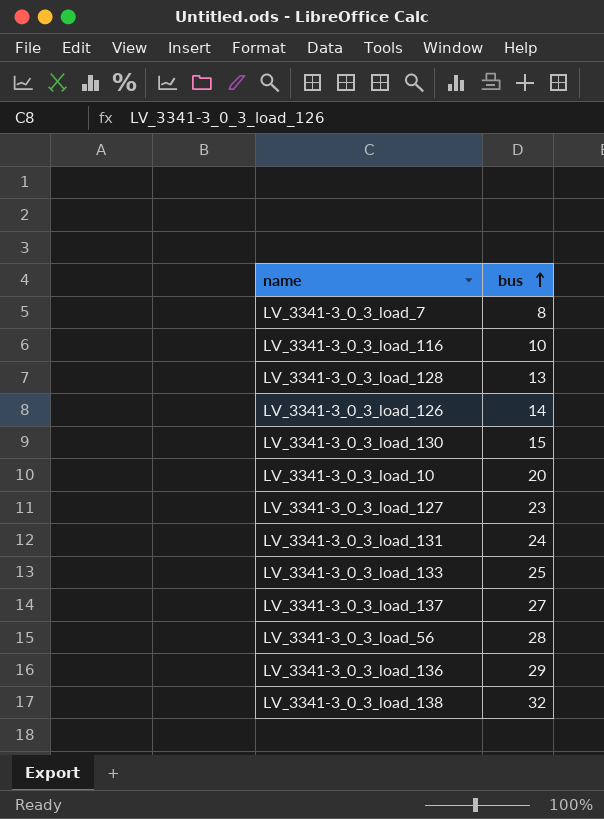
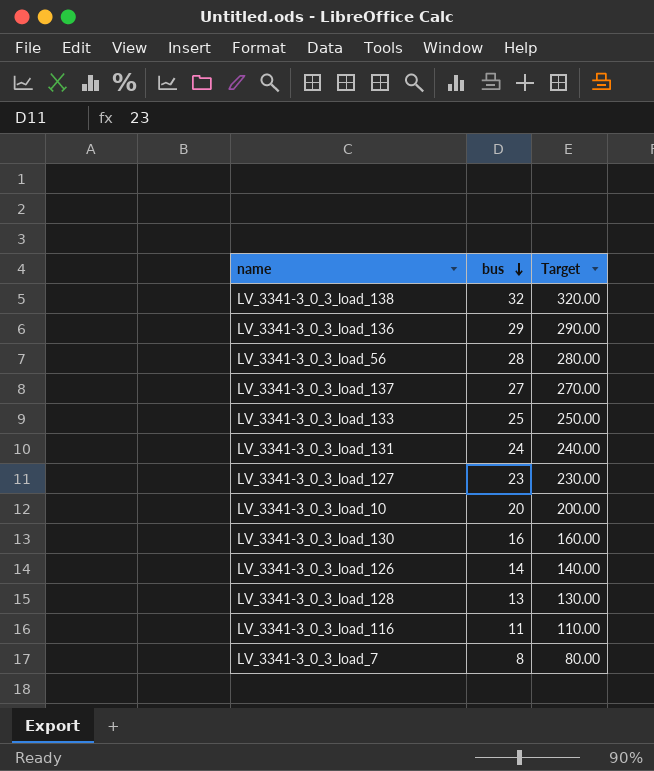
row order: bus ascending -> bus descending
column Target | formula: none -> [bus] * 10
LV_3341-3_0_3_load_130 | bus: 15 -> 16
LV_3341-3_0_3_load_116 | bus: 10 -> 11

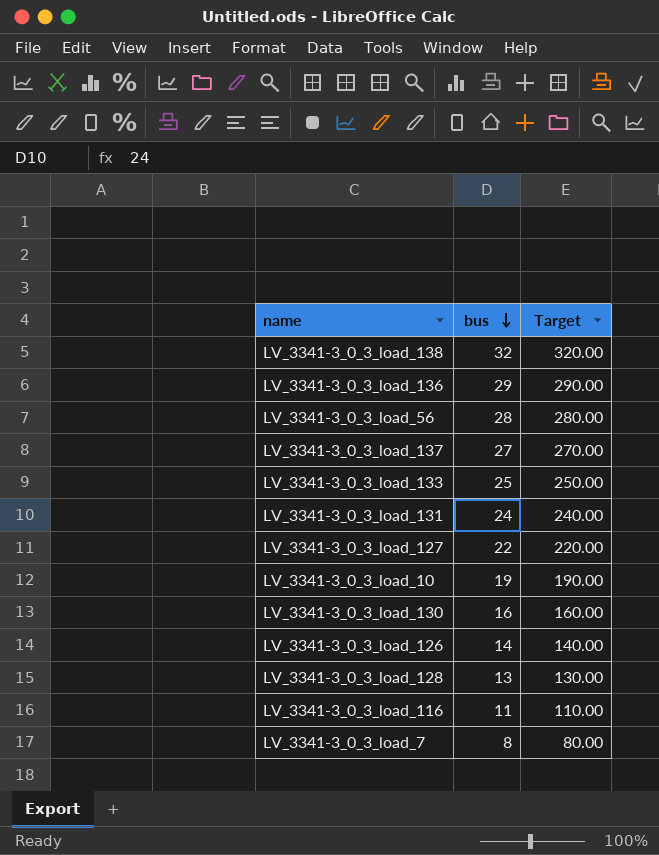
LV_3341-3_0_3_load_127 | bus: 23 -> 22
LV_3341-3_0_3_load_127 | Target: 230.00 -> 220.00
LV_3341-3_0_3_load_10 | bus: 20 -> 19
LV_3341-3_0_3_load_10 | Target: 200.00 -> 190.00

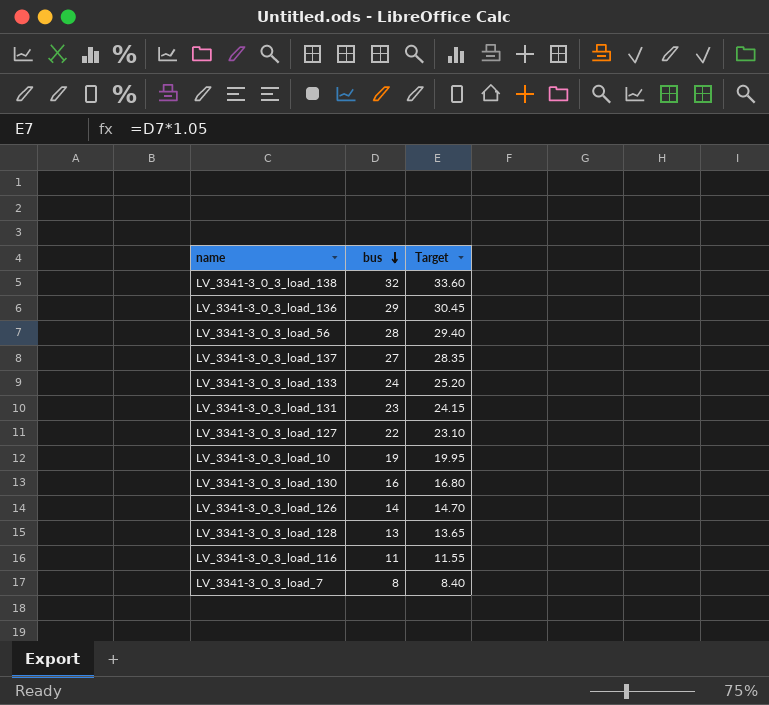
column Target | formula: [bus] * 10 -> [bus] * 1.05
LV_3341-3_0_3_load_133 | bus: 25 -> 24
LV_3341-3_0_3_load_131 | bus: 24 -> 23

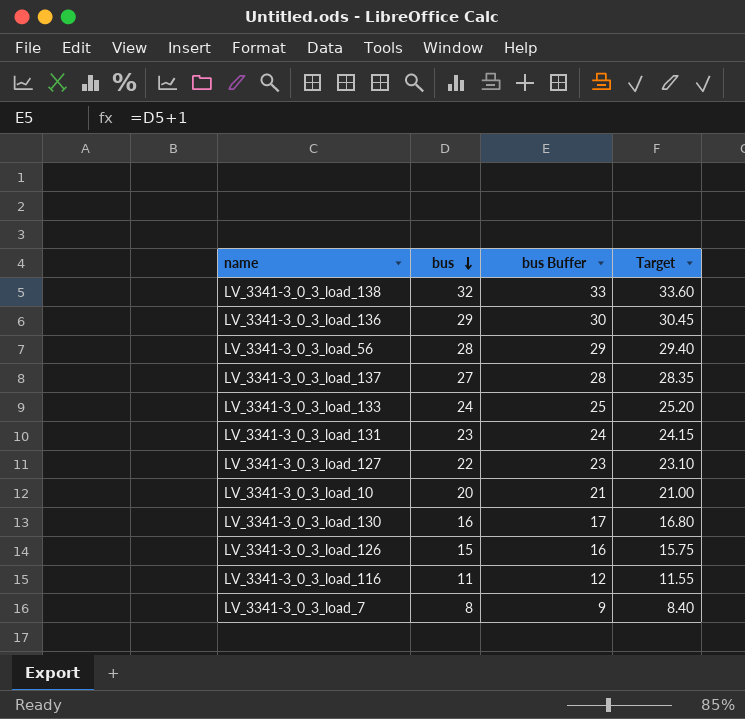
column bus Buffer | formula: none -> [bus] + 1
row LV_3341-3_0_3_load_128: 13 | 13.65 -> none
LV_3341-3_0_3_load_10 | bus: 19 -> 20
LV_3341-3_0_3_load_10 | Target: 19.95 -> 21.00
LV_3341-3_0_3_load_126 | bus: 14 -> 15
LV_3341-3_0_3_load_126 | Target: 14.70 -> 15.75

